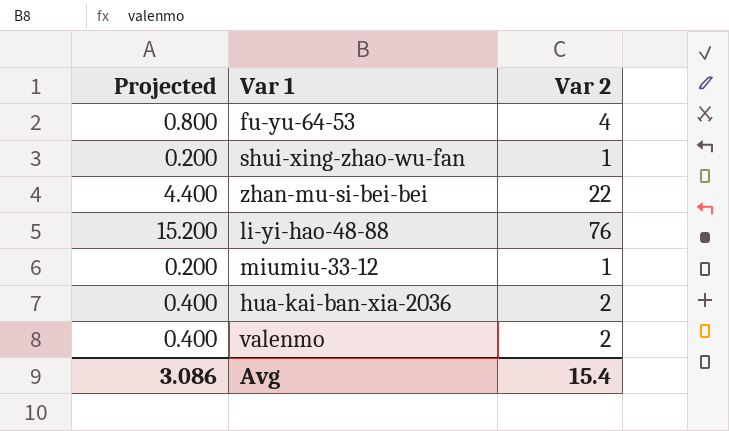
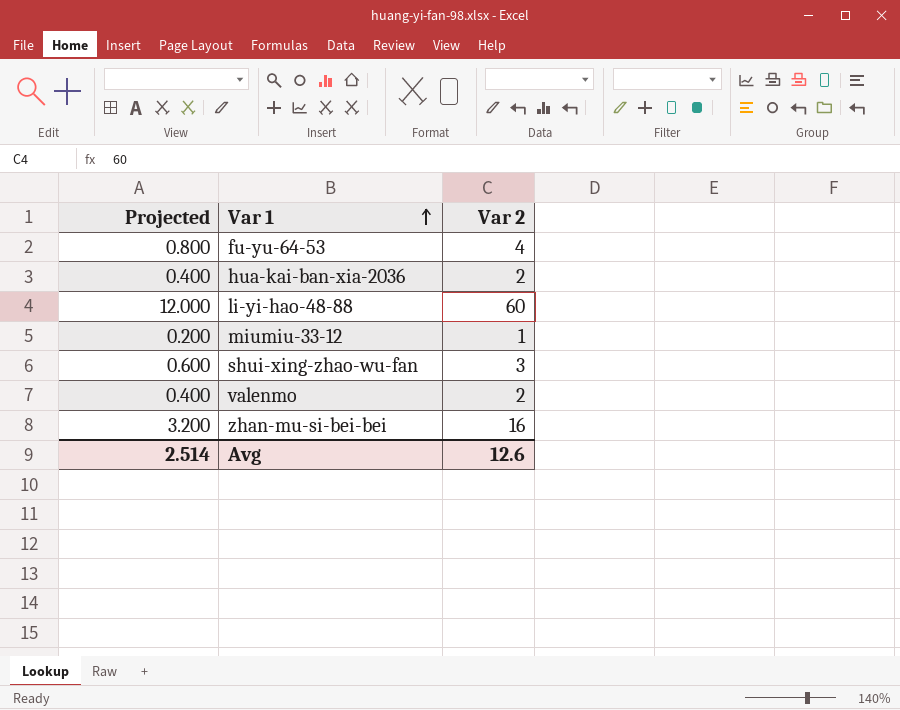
row order: none -> Var 1 ascending
li-yi-hao-48-88 | Projected: 15.200 -> 12.000
li-yi-hao-48-88 | Var 2: 76 -> 60
shui-xing-zhao-wu-fan | Projected: 0.200 -> 0.600
shui-xing-zhao-wu-fan | Var 2: 1 -> 3
zhan-mu-si-bei-bei | Projected: 4.400 -> 3.200
zhan-mu-si-bei-bei | Var 2: 22 -> 16
Avg | Projected: 3.086 -> 2.514
Avg | Var 2: 15.4 -> 12.6

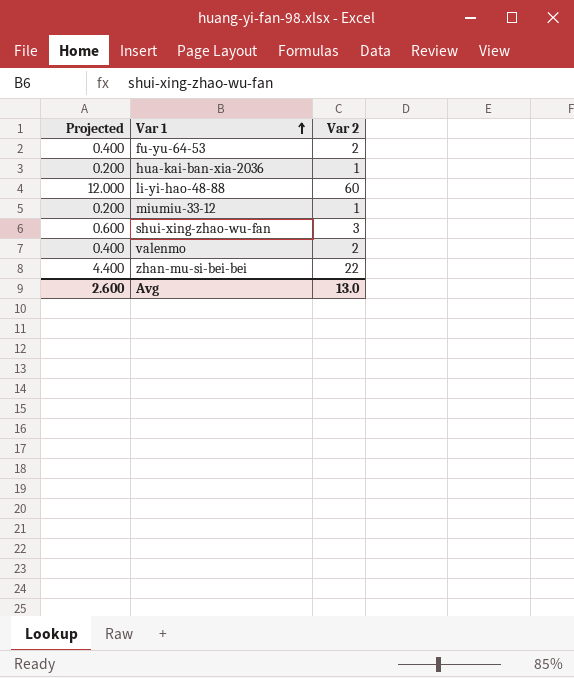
fu-yu-64-53 | Projected: 0.800 -> 0.400
fu-yu-64-53 | Var 2: 4 -> 2
hua-kai-ban-xia-2036 | Projected: 0.400 -> 0.200
hua-kai-ban-xia-2036 | Var 2: 2 -> 1
zhan-mu-si-bei-bei | Projected: 3.200 -> 4.400
zhan-mu-si-bei-bei | Var 2: 16 -> 22
Avg | Projected: 2.514 -> 2.600
Avg | Var 2: 12.6 -> 13.0

